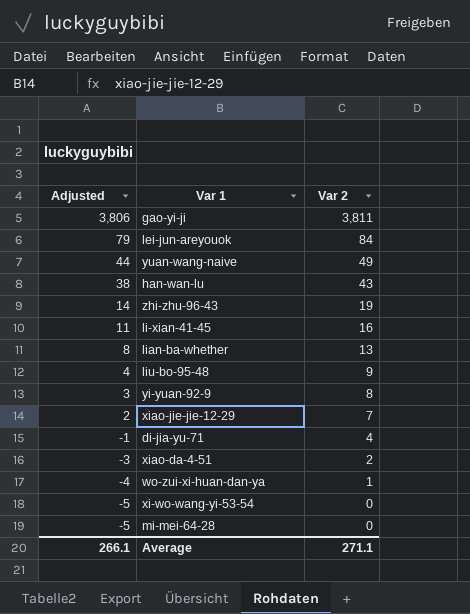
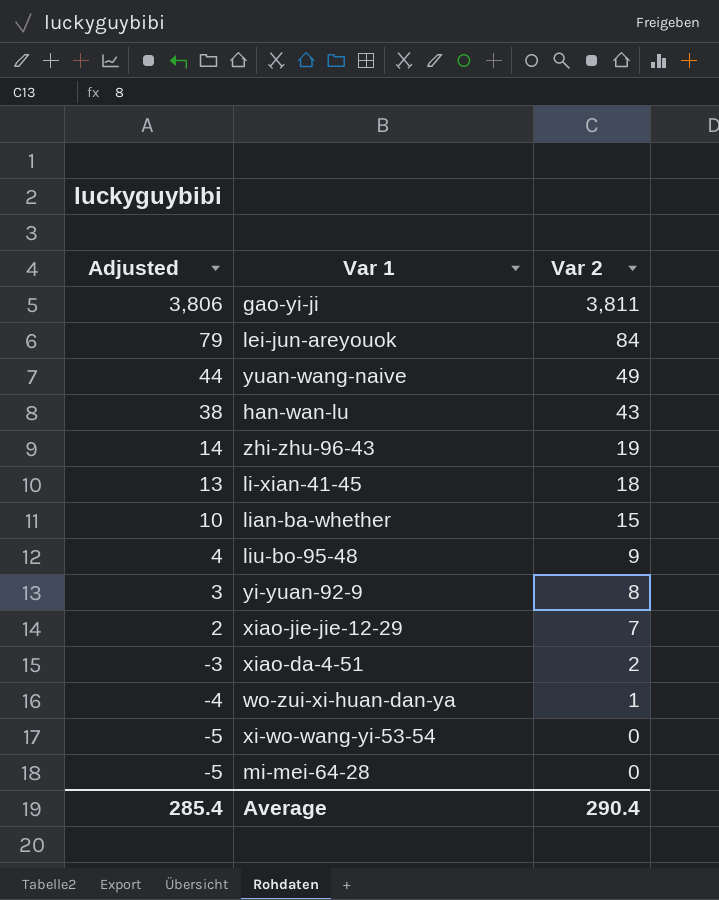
row di-jia-yu-71: -1 | 4 -> none
li-xian-41-45 | Adjusted: 11 -> 13
li-xian-41-45 | Var 2: 16 -> 18
lian-ba-whether | Adjusted: 8 -> 10
lian-ba-whether | Var 2: 13 -> 15
Average | Adjusted: 266.1 -> 285.4
Average | Var 2: 271.1 -> 290.4

